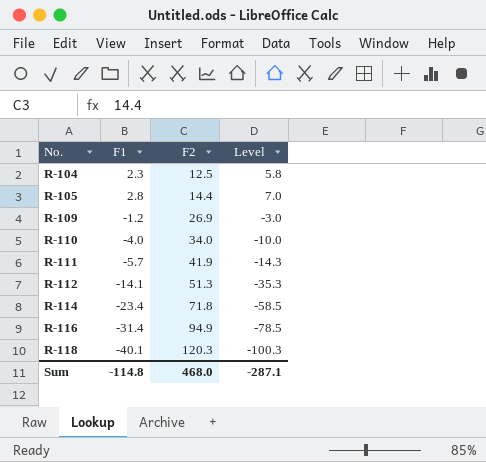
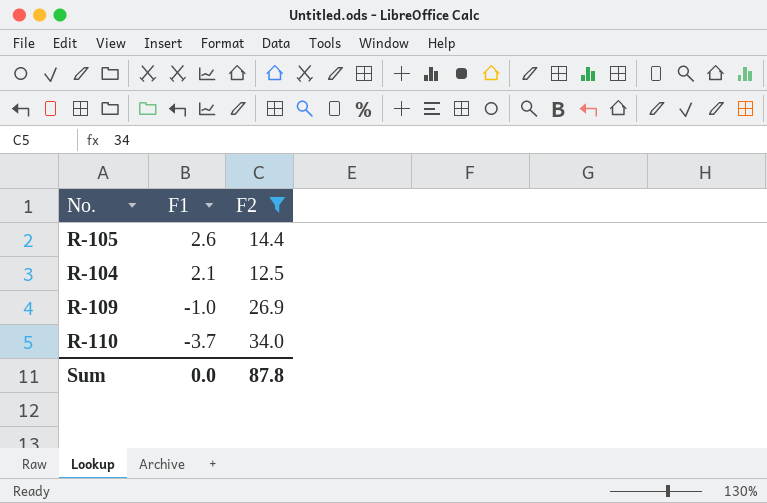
filter: none -> F2 <= 34.0
row order: No. ascending -> F1 descending
column Level | formula: [F1] * 2.5 -> none
R-105 | F1: 2.8 -> 2.6
R-104 | F1: 2.3 -> 2.1
R-109 | F1: -1.2 -> -1.0
R-110 | F1: -4.0 -> -3.7
Sum | F1: -114.8 -> 0.0
Sum | F2: 468.0 -> 87.8

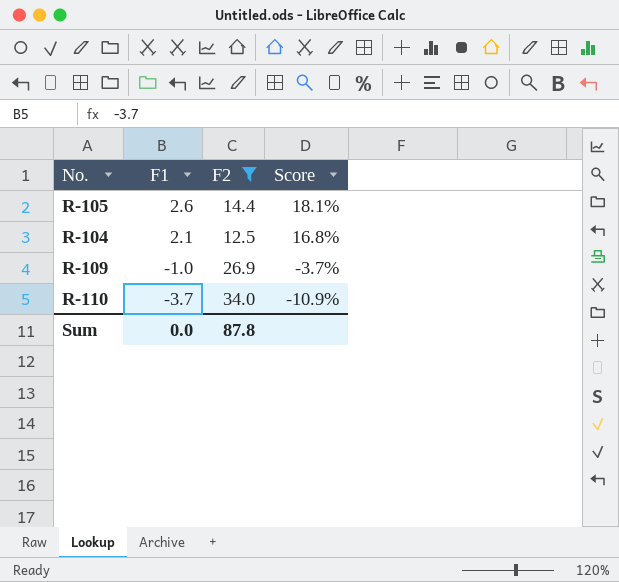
column Score | formula: none -> [F1] / [F2]

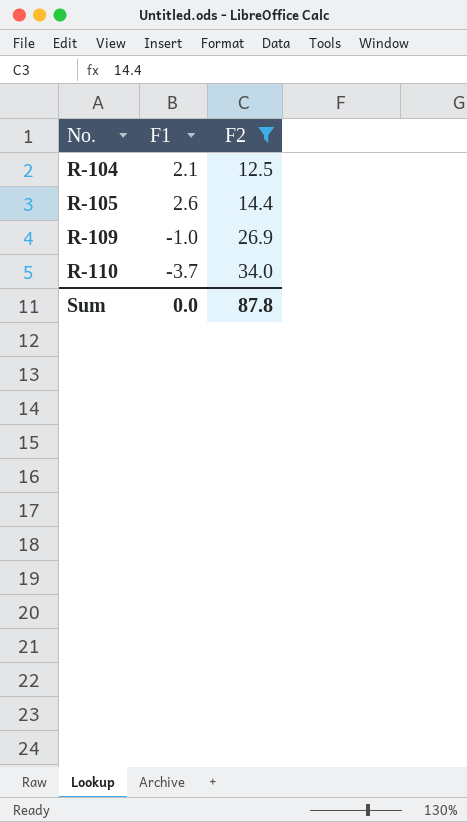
row order: F1 descending -> No. ascending
column Score | formula: [F1] / [F2] -> none

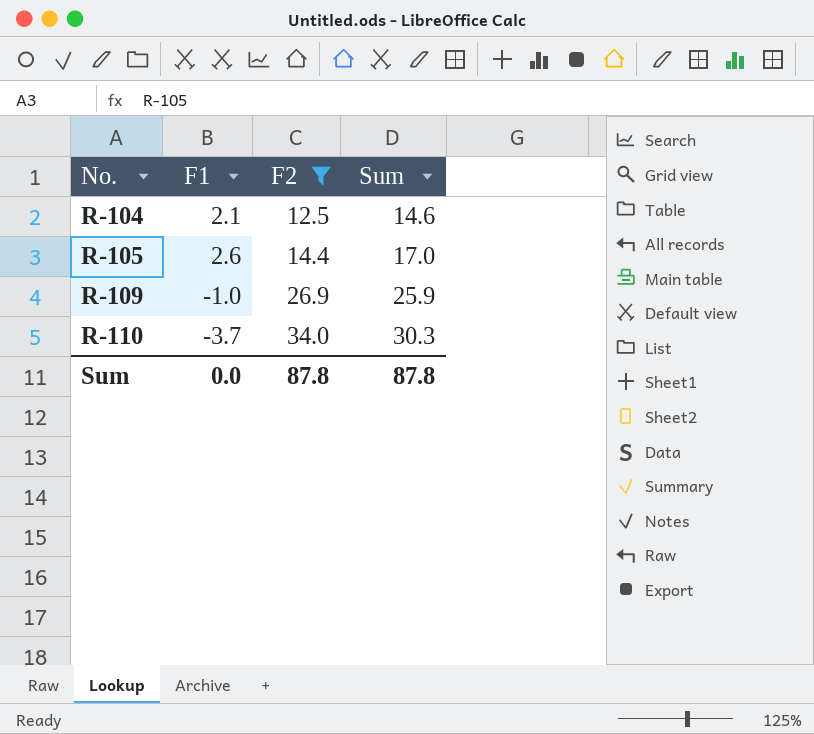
column Sum | formula: none -> [F1] + [F2]

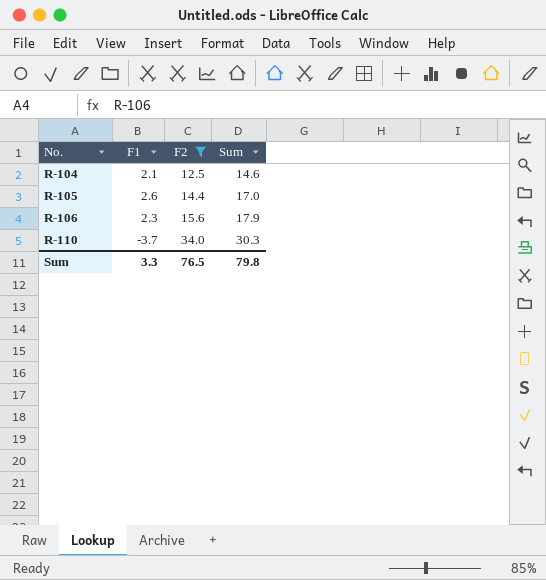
row R-109: -1.0 | 26.9 | 25.9 -> none
row R-106: none -> 2.3 | 15.6 | 17.9
Sum | F1: 0.0 -> 3.3
Sum | F2: 87.8 -> 76.5
Sum | Sum: 87.8 -> 79.8

